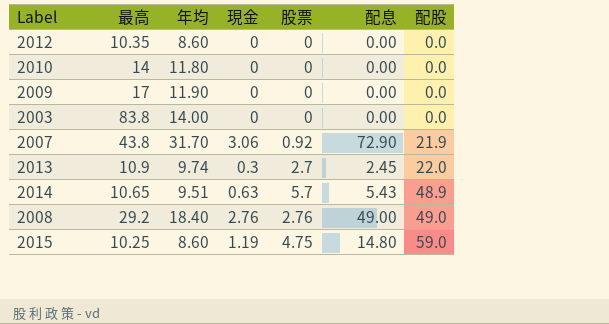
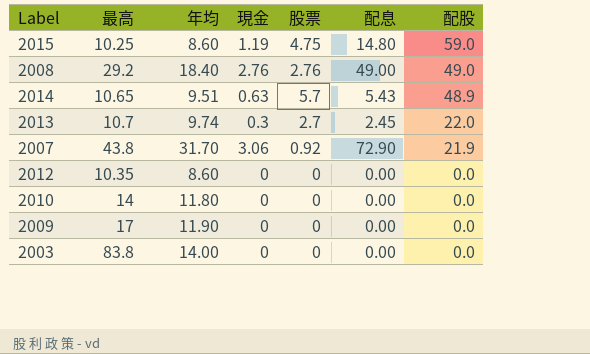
row order: 配股 ascending -> 配股 descending
2013 | 最高: 10.9 -> 10.7

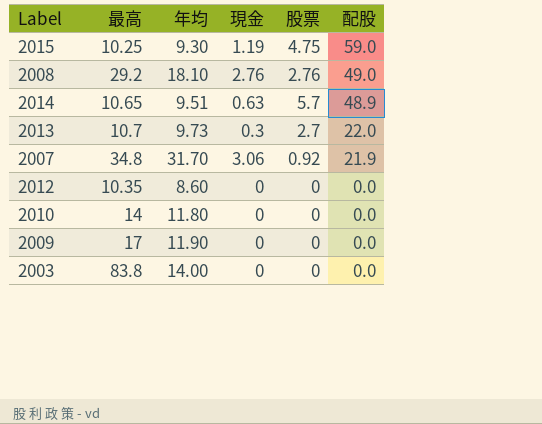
column 配息 | position: 6 -> none
2015 | 年均: 8.60 -> 9.30
2008 | 年均: 18.40 -> 18.10
2013 | 年均: 9.74 -> 9.73
2007 | 最高: 43.8 -> 34.8

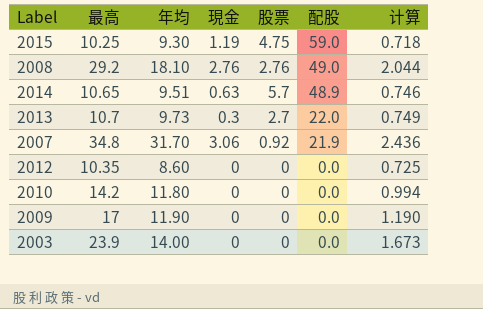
column 计算 | formula: none -> [最高] * 0.07
2010 | 最高: 14 -> 14.2
2003 | 最高: 83.8 -> 23.9

